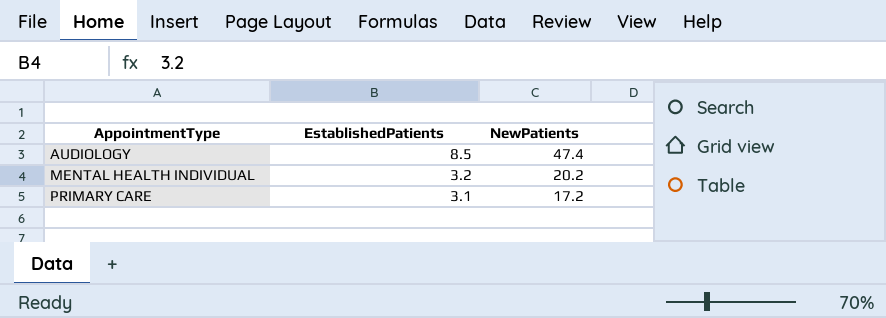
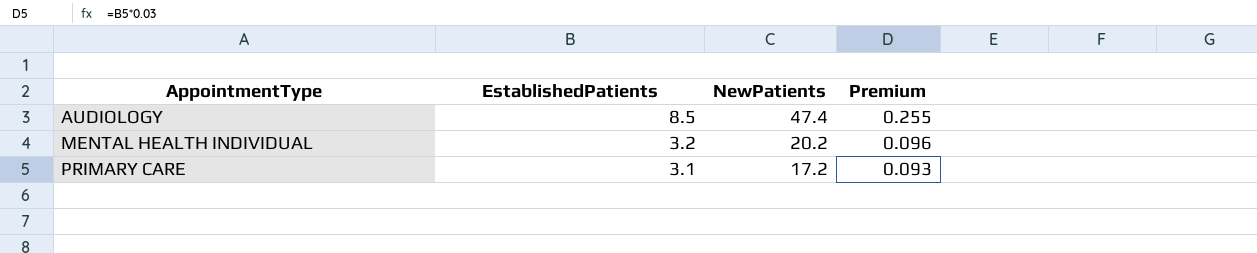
column Premium | formula: none -> [EstablishedPatients] * 0.03

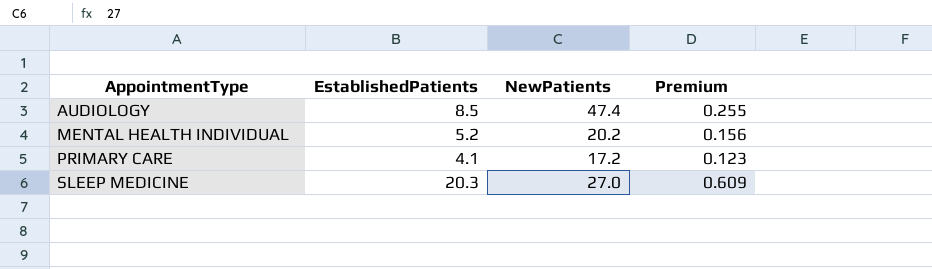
MENTAL HEALTH INDIVIDUAL | EstablishedPatients: 3.2 -> 5.2
MENTAL HEALTH INDIVIDUAL | Premium: 0.096 -> 0.156
PRIMARY CARE | EstablishedPatients: 3.1 -> 4.1
PRIMARY CARE | Premium: 0.093 -> 0.123
row SLEEP MEDICINE: none -> 20.3 | 27.0 | 0.609

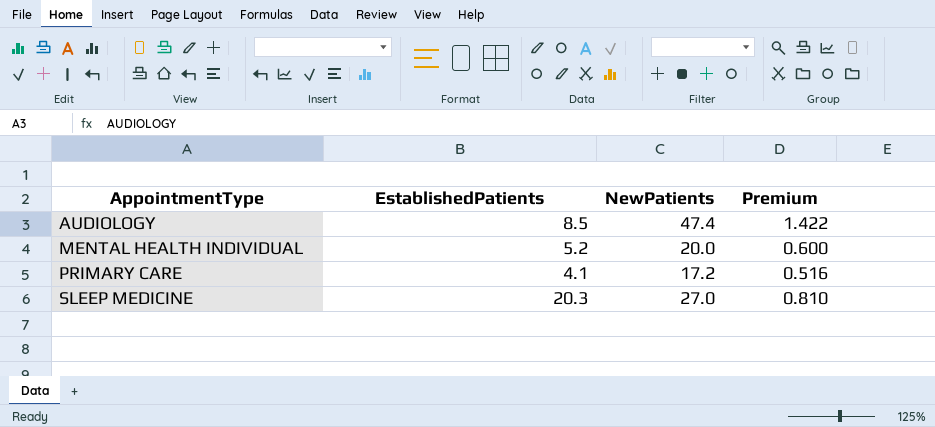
column Premium | formula: [EstablishedPatients] * 0.03 -> [NewPatients] * 0.03
MENTAL HEALTH INDIVIDUAL | NewPatients: 20.2 -> 20.0

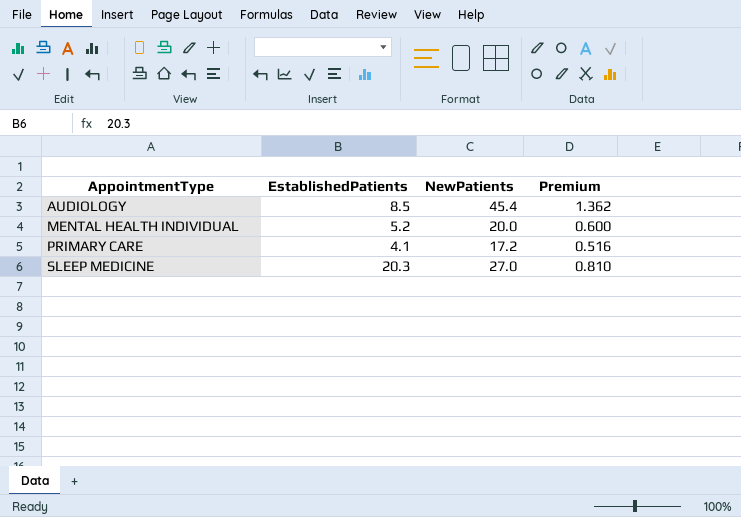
AUDIOLOGY | NewPatients: 47.4 -> 45.4
AUDIOLOGY | Premium: 1.422 -> 1.362

